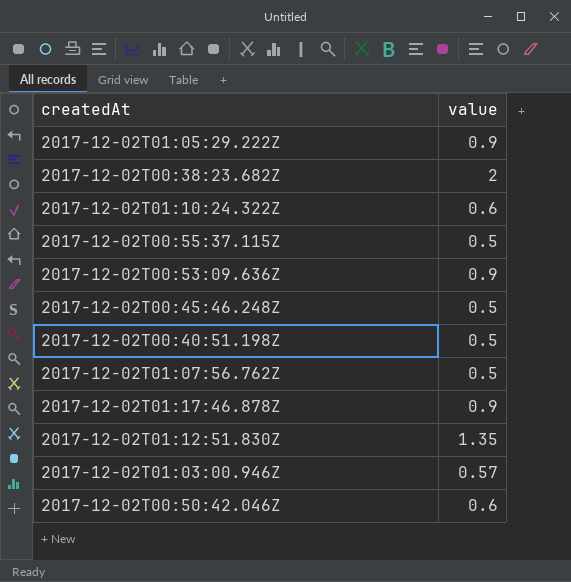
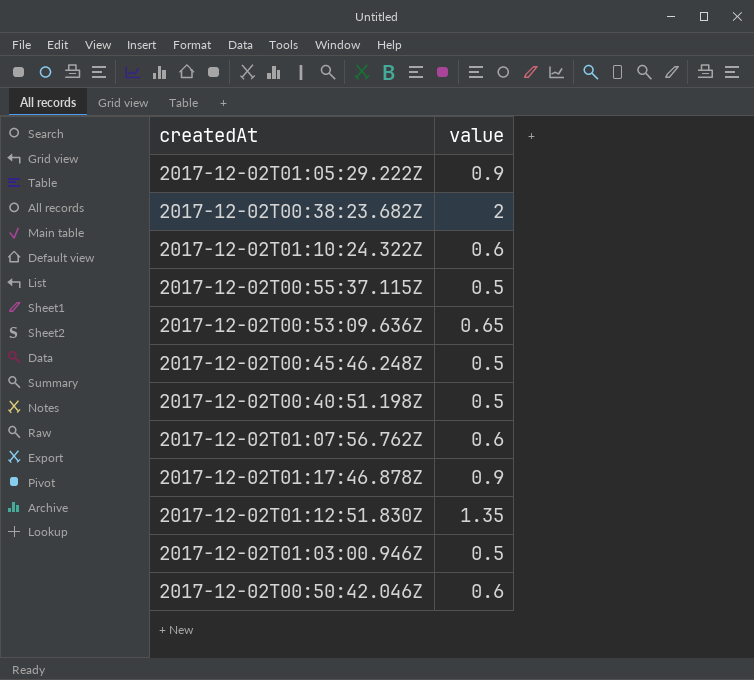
2017-12-02T00:53:09.636Z | value: 0.9 -> 0.65
2017-12-02T01:07:56.762Z | value: 0.5 -> 0.6
2017-12-02T01:03:00.946Z | value: 0.57 -> 0.5

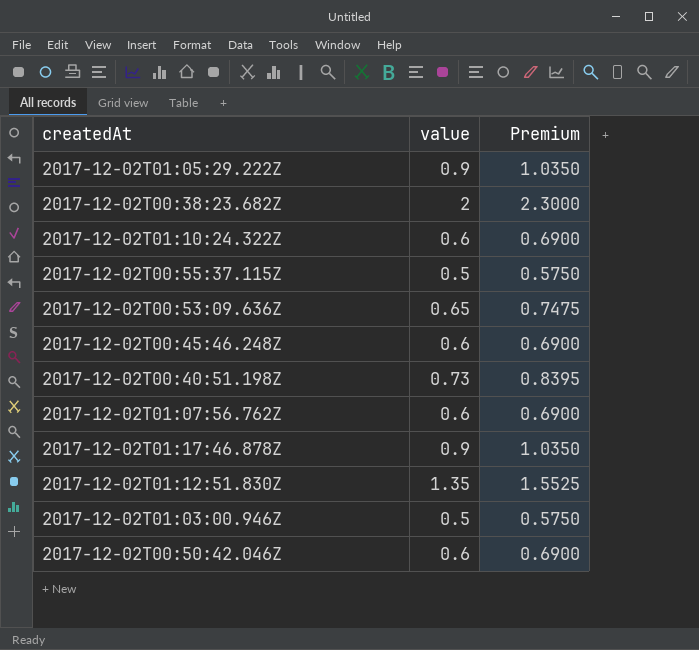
column Premium | formula: none -> [value] * 1.15
2017-12-02T00:45:46.248Z | value: 0.5 -> 0.6
2017-12-02T00:40:51.198Z | value: 0.5 -> 0.73

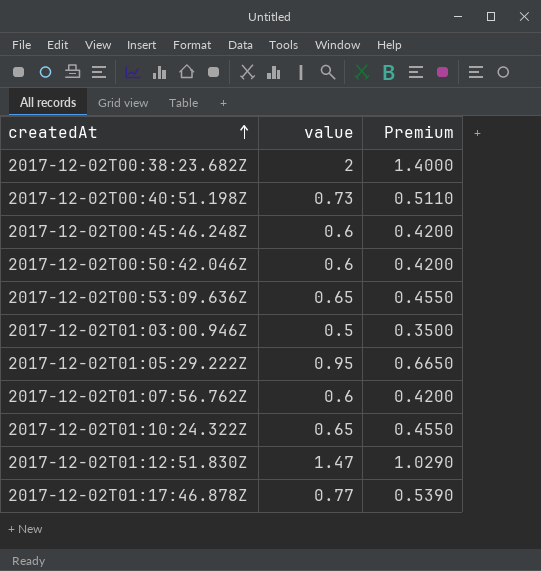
row order: none -> createdAt ascending
column Premium | formula: [value] * 1.15 -> [value] * 0.7
row 2017-12-02T00:55:37.115Z: 0.5 | 0.5750 -> none
2017-12-02T01:05:29.222Z | value: 0.9 -> 0.95
2017-12-02T01:10:24.322Z | value: 0.6 -> 0.65
2017-12-02T01:12:51.830Z | value: 1.35 -> 1.47
2017-12-02T01:17:46.878Z | value: 0.9 -> 0.77

